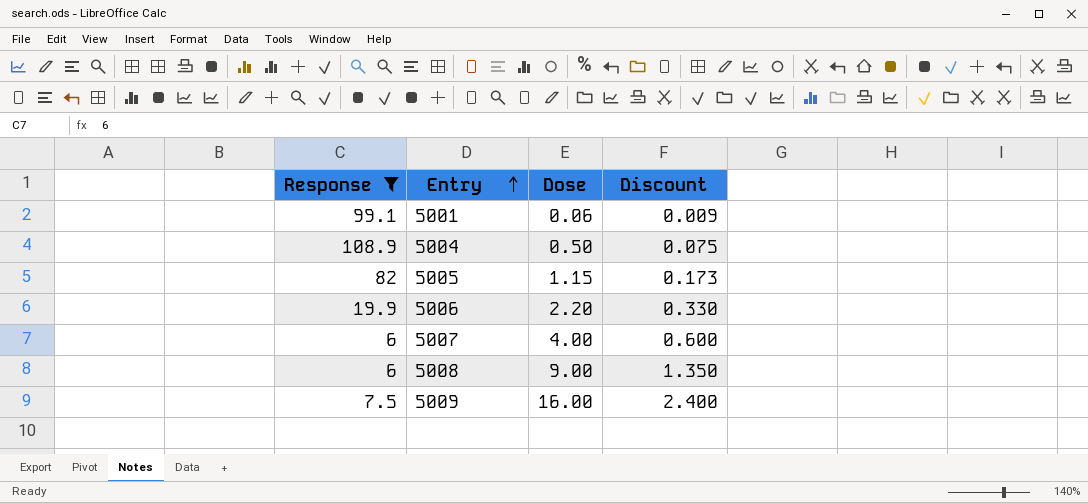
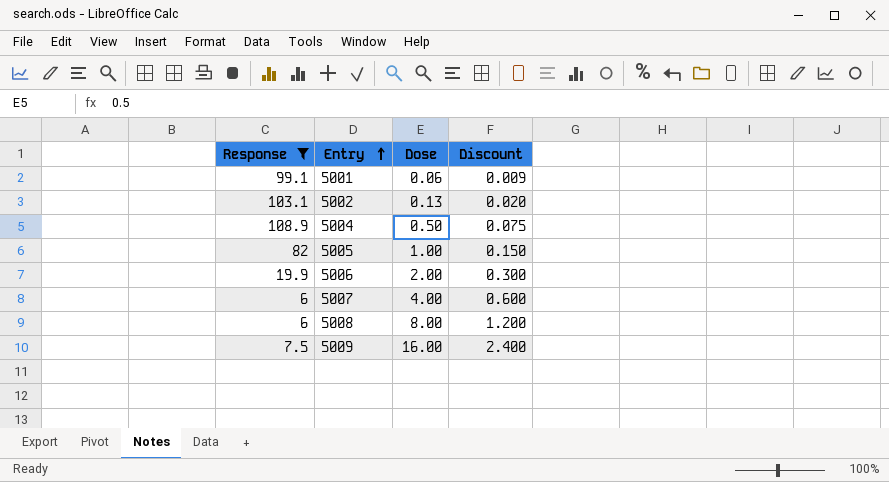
row 5002: none -> 103.1 | 0.13 | 0.020
5005 | Dose: 1.15 -> 1.00
5005 | Discount: 0.173 -> 0.150
5006 | Dose: 2.20 -> 2.00
5006 | Discount: 0.330 -> 0.300
5008 | Dose: 9.00 -> 8.00
5008 | Discount: 1.350 -> 1.200

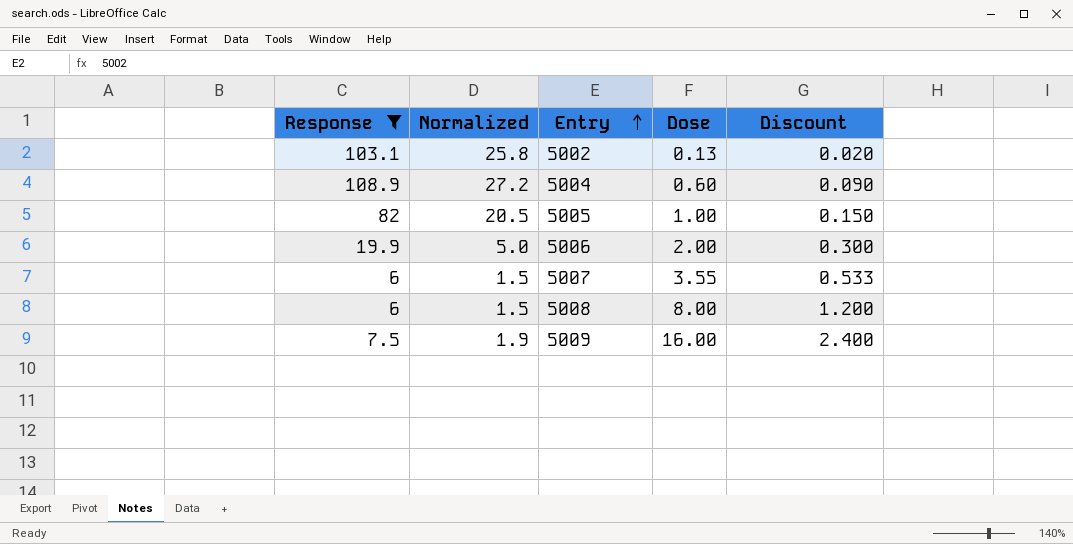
column Normalized | formula: none -> [Response] * 0.25
row 5001: 99.1 | 0.06 | 0.009 -> none
5004 | Dose: 0.50 -> 0.60
5004 | Discount: 0.075 -> 0.090
5007 | Dose: 4.00 -> 3.55
5007 | Discount: 0.600 -> 0.533

